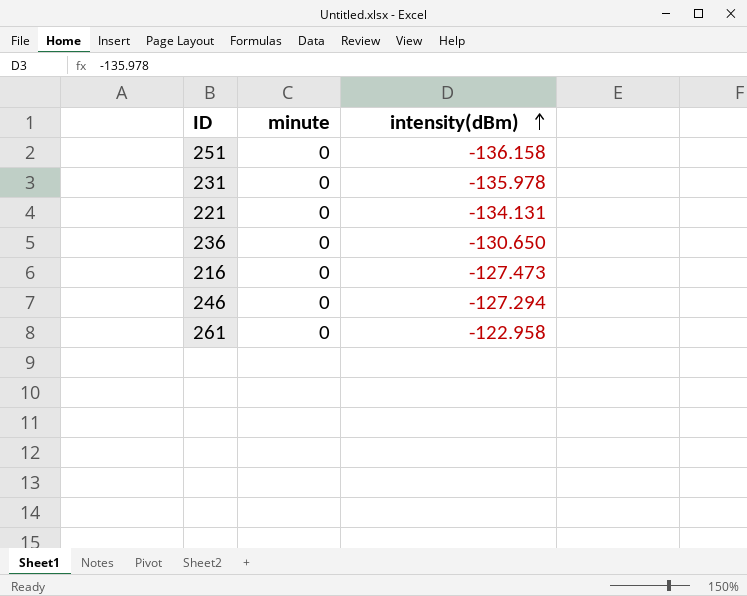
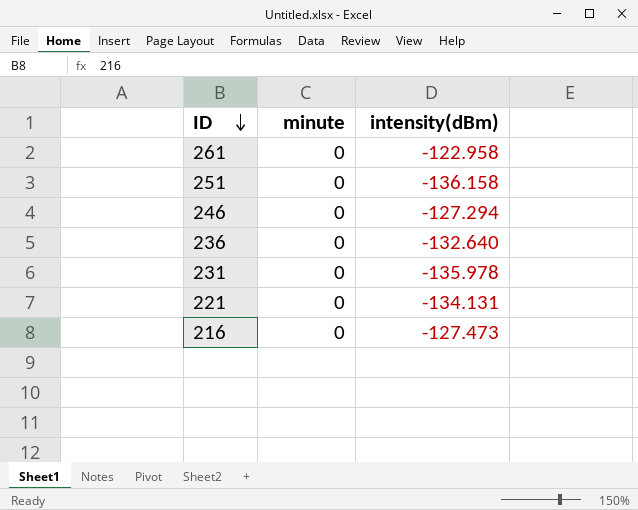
row order: intensity(dBm) ascending -> ID descending
236 | intensity(dBm): -130.650 -> -132.640

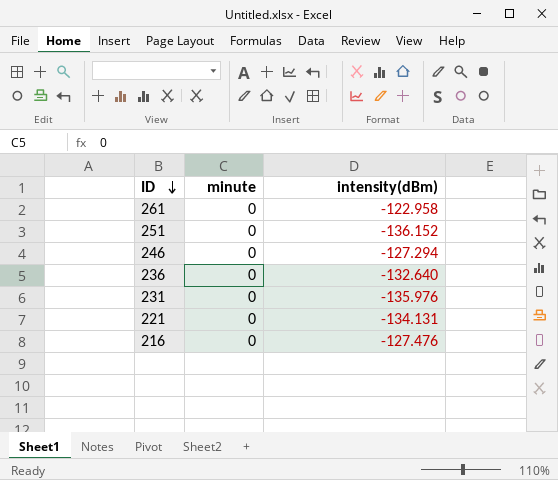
251 | intensity(dBm): -136.158 -> -136.152
231 | intensity(dBm): -135.978 -> -135.976
216 | intensity(dBm): -127.473 -> -127.476

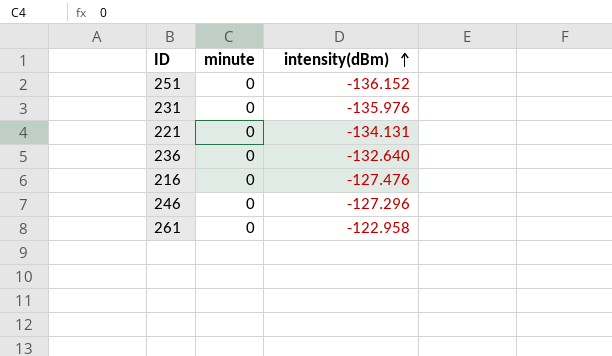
row order: ID descending -> intensity(dBm) ascending
246 | intensity(dBm): -127.294 -> -127.296

